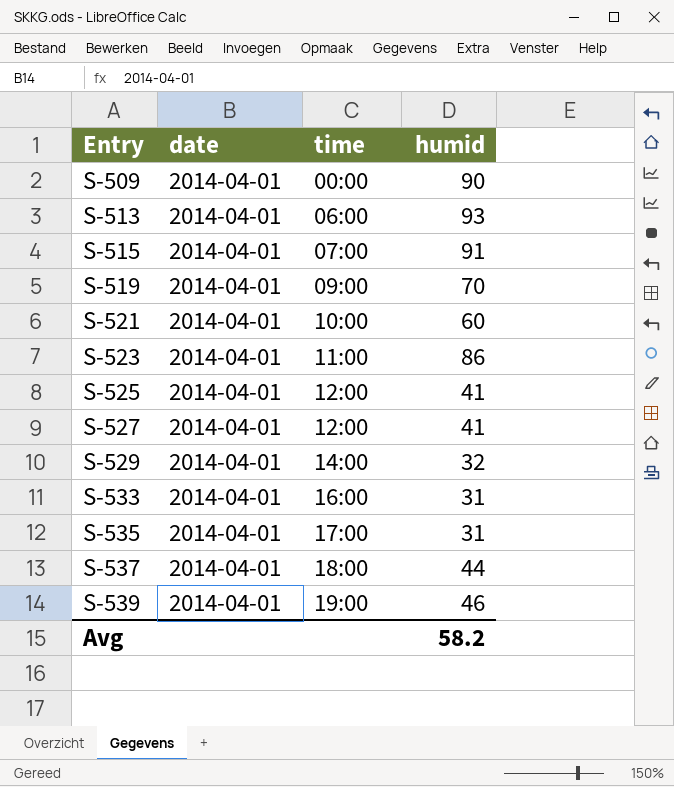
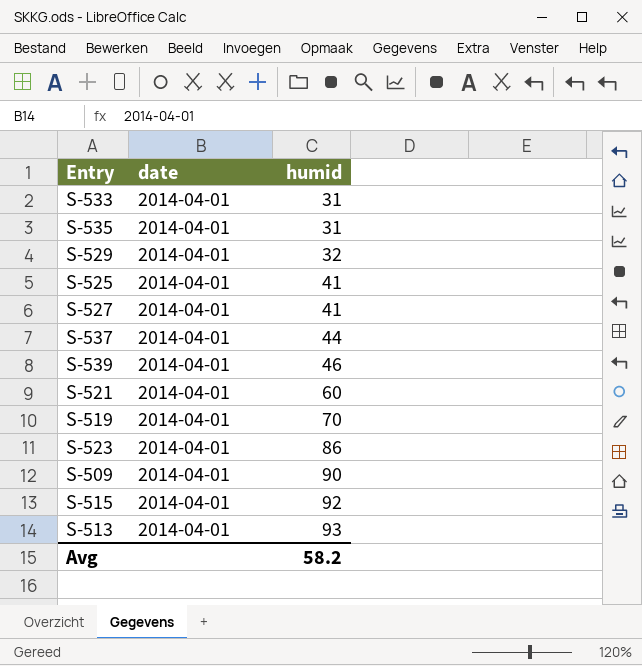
row order: Entry ascending -> humid ascending
column time | position: 3 -> none
S-515 | humid: 91 -> 92

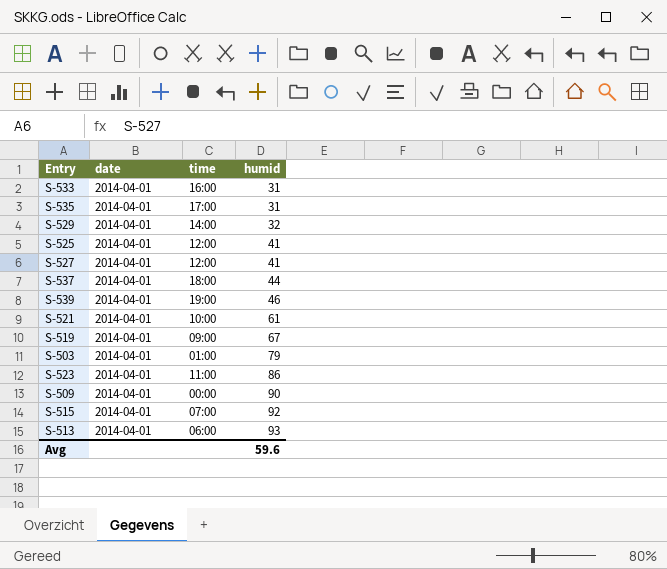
column time | position: none -> 3
S-521 | humid: 60 -> 61
S-519 | humid: 70 -> 67
row S-503: none -> 2014-04-01 | 01:00 | 79
Avg | humid: 58.2 -> 59.6

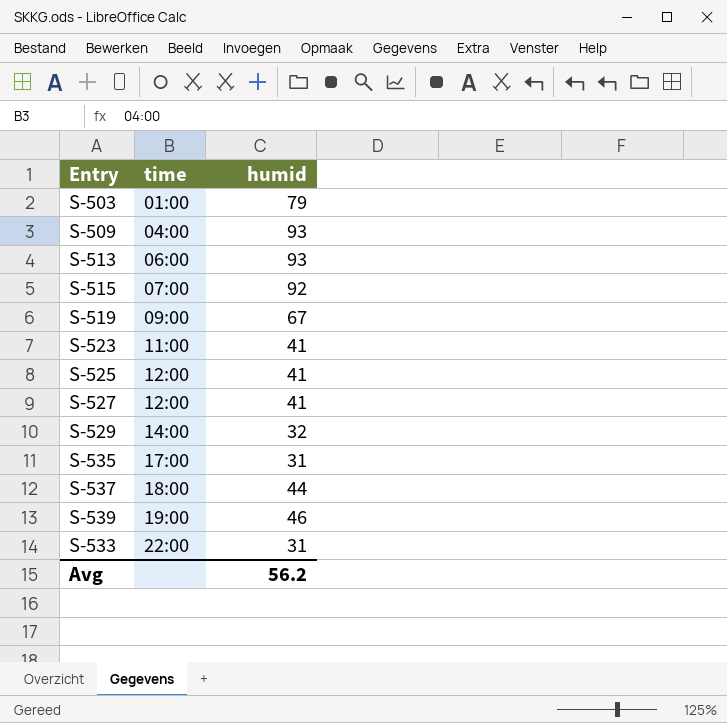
row order: humid ascending -> time ascending
column date | position: 2 -> none
row S-521: 2014-04-01 | 10:00 | 61 -> none
S-509 | time: 00:00 -> 04:00
S-509 | humid: 90 -> 93
S-523 | humid: 86 -> 41
S-533 | time: 16:00 -> 22:00
Avg | humid: 59.6 -> 56.2

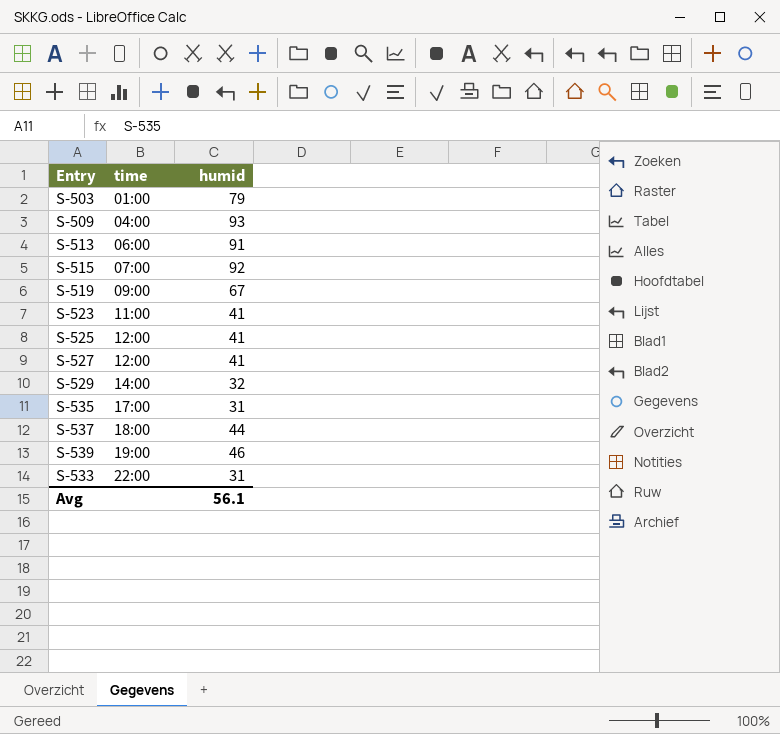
S-513 | humid: 93 -> 91
Avg | humid: 56.2 -> 56.1

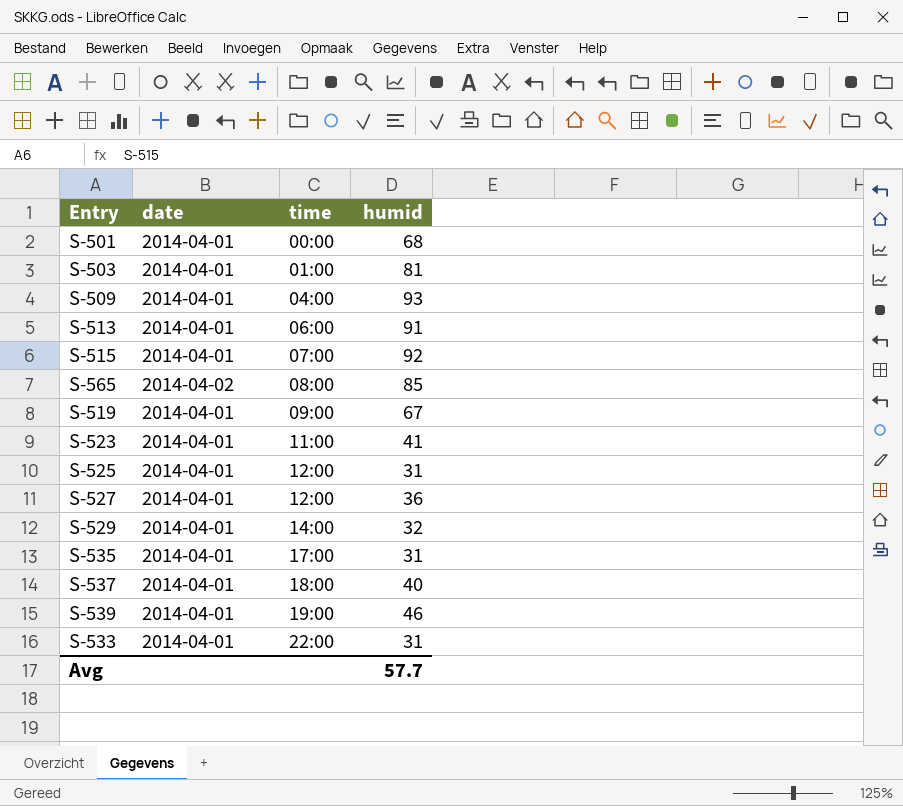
column date | position: none -> 2
row S-501: none -> 2014-04-01 | 00:00 | 68
S-503 | humid: 79 -> 81
row S-565: none -> 2014-04-02 | 08:00 | 85
S-525 | humid: 41 -> 31
S-527 | humid: 41 -> 36
S-537 | humid: 44 -> 40
Avg | humid: 56.1 -> 57.7

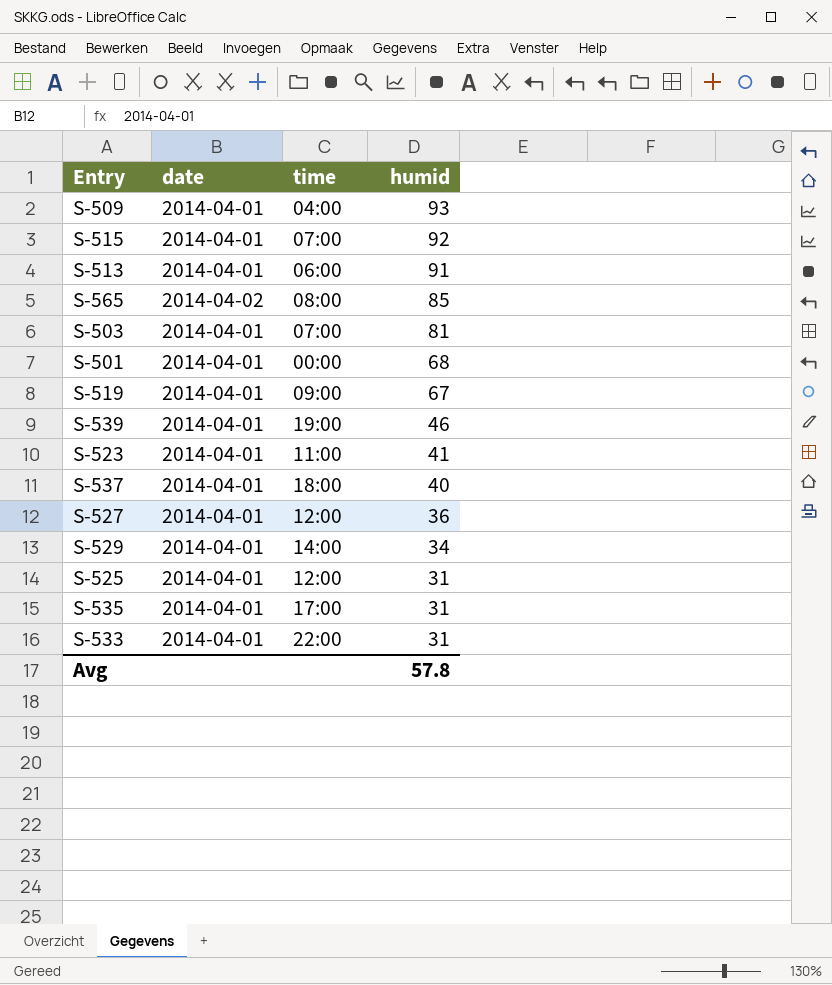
row order: time ascending -> humid descending
S-503 | time: 01:00 -> 07:00
S-529 | humid: 32 -> 34
Avg | humid: 57.7 -> 57.8

